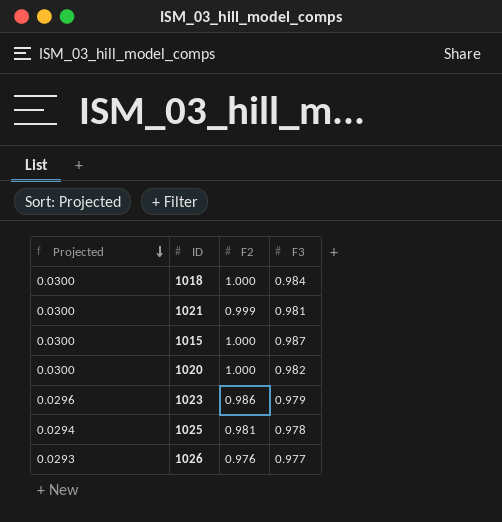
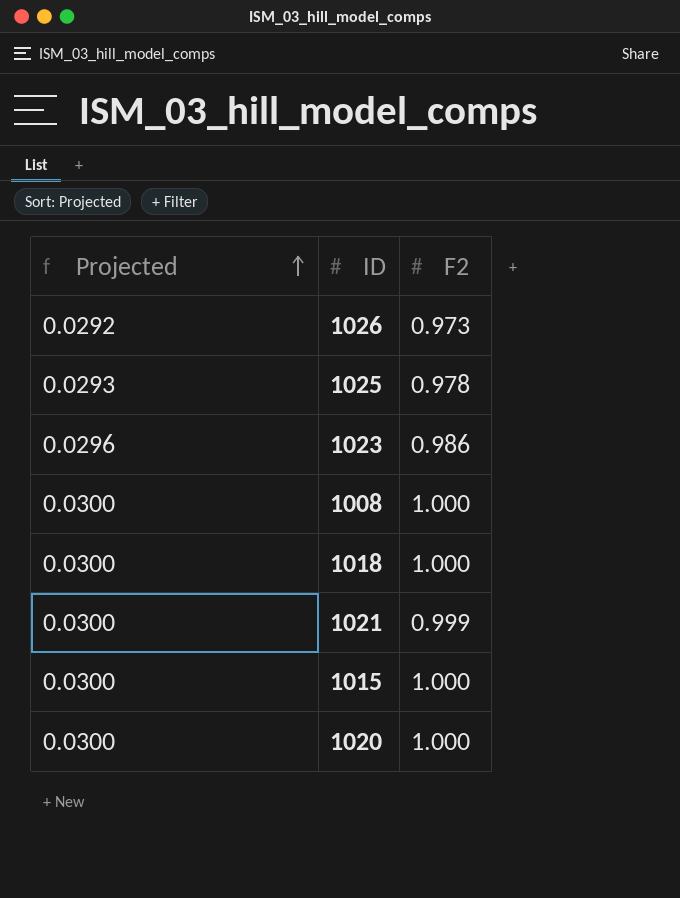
row order: Projected descending -> Projected ascending
column F3 | position: 4 -> none
1026 | Projected: 0.0293 -> 0.0292
1026 | F2: 0.976 -> 0.973
1025 | Projected: 0.0294 -> 0.0293
1025 | F2: 0.981 -> 0.978
row 1008: none -> 0.0300 | 1.000

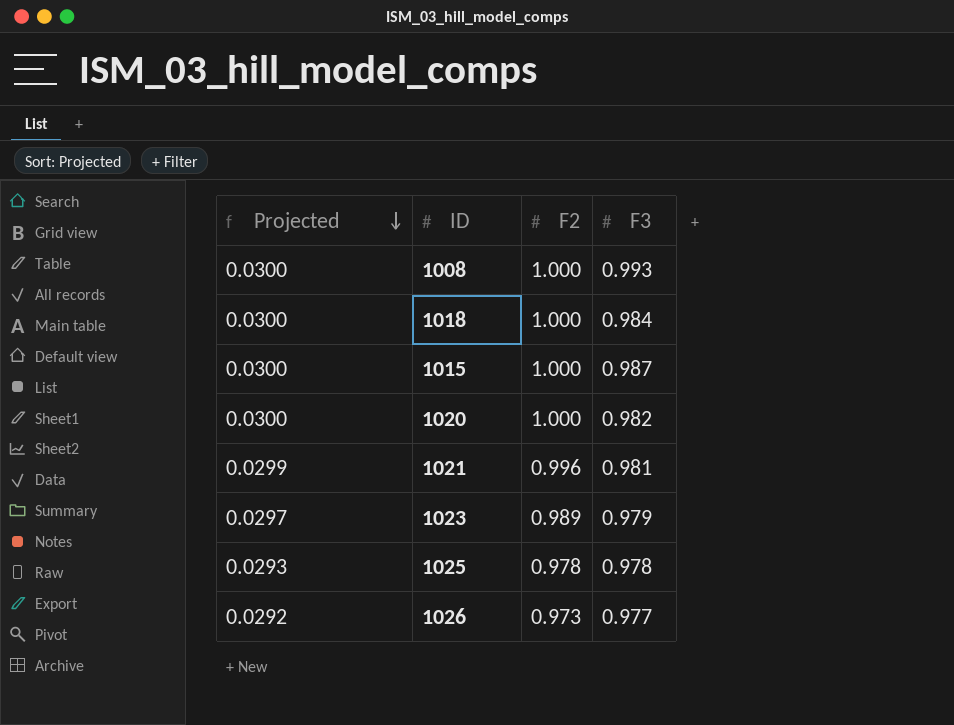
row order: Projected ascending -> Projected descending
column F3 | position: none -> 4
1021 | Projected: 0.0300 -> 0.0299
1021 | F2: 0.999 -> 0.996
1023 | Projected: 0.0296 -> 0.0297
1023 | F2: 0.986 -> 0.989

